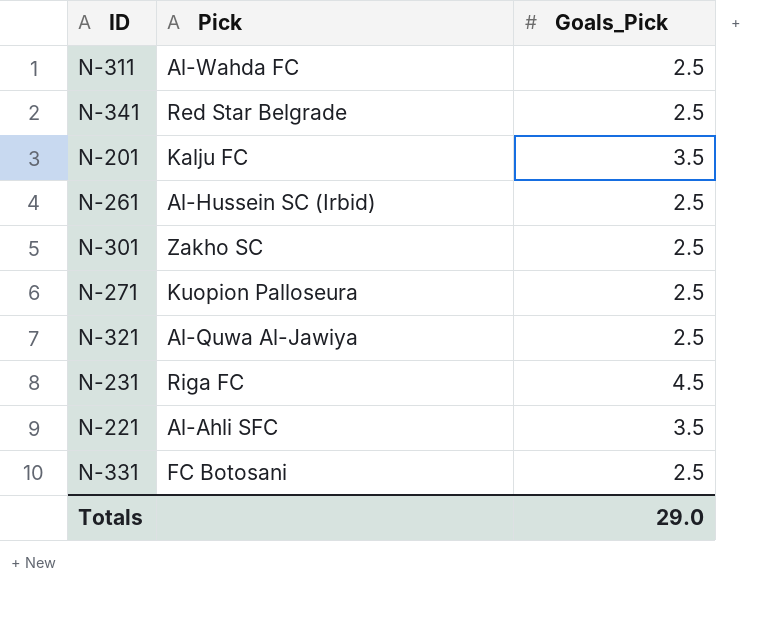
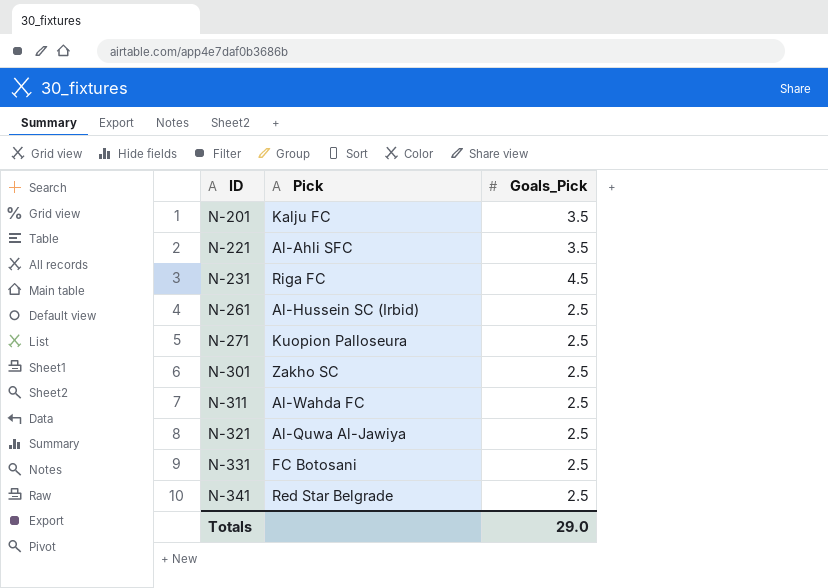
row order: none -> ID ascending

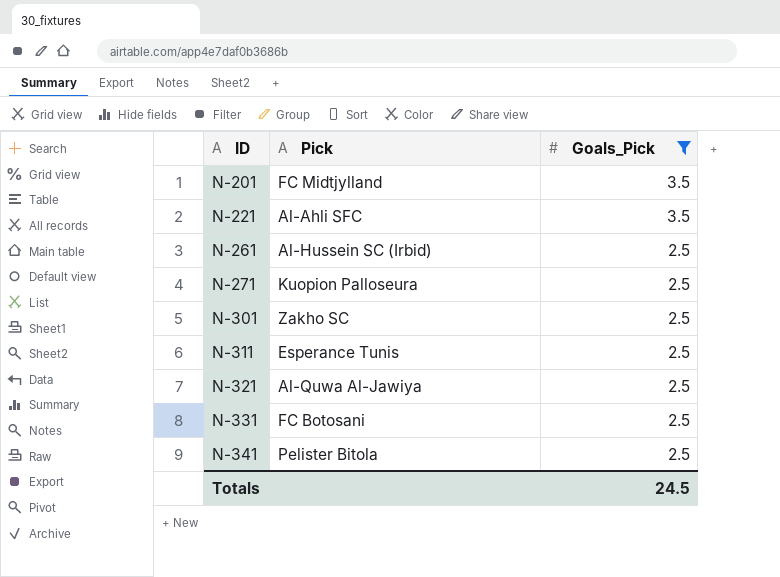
filter: none -> Goals_Pick != 4.5
N-201 | Pick: Kalju FC -> FC Midtjylland
N-311 | Pick: Al-Wahda FC -> Esperance Tunis
N-341 | Pick: Red Star Belgrade -> Pelister Bitola
Totals | Goals_Pick: 29.0 -> 24.5

